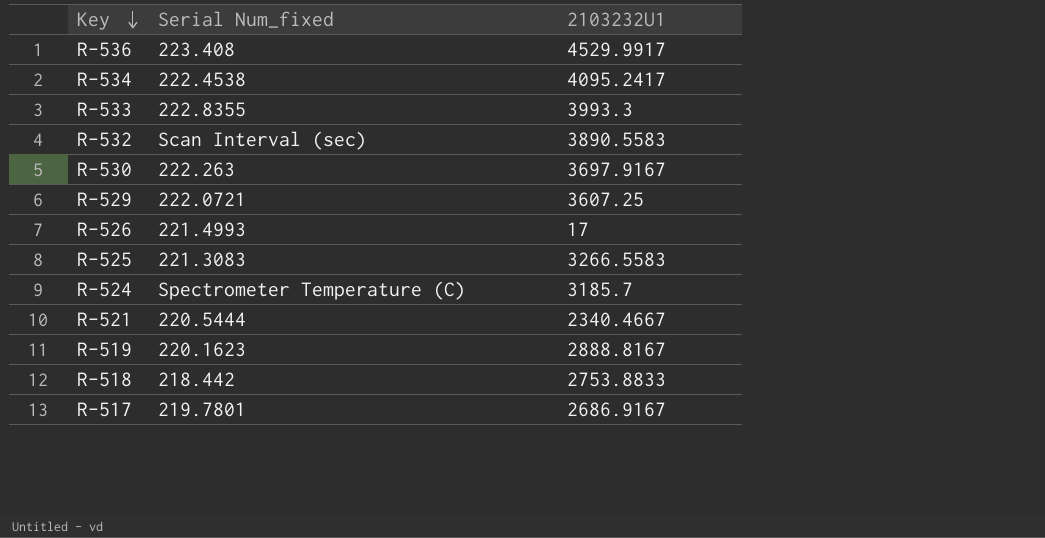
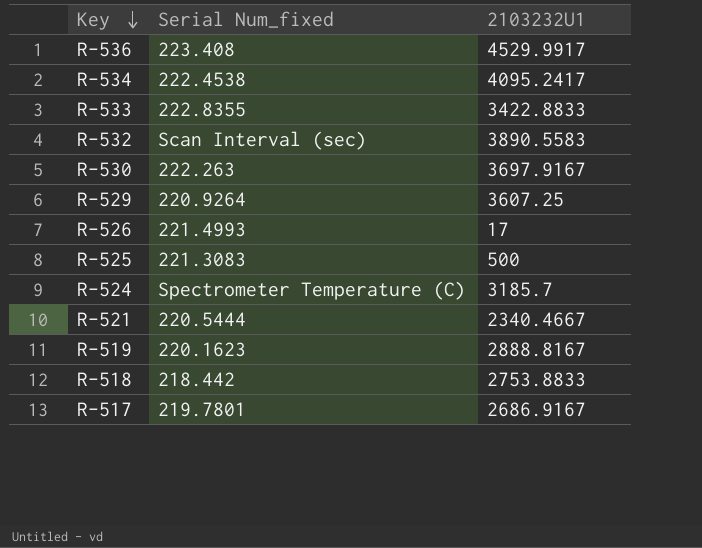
R-533 | 2103232U1: 3993.3 -> 3422.8833
R-529 | Serial Num_fixed: 222.0721 -> 220.9264
R-525 | 2103232U1: 3266.5583 -> 500

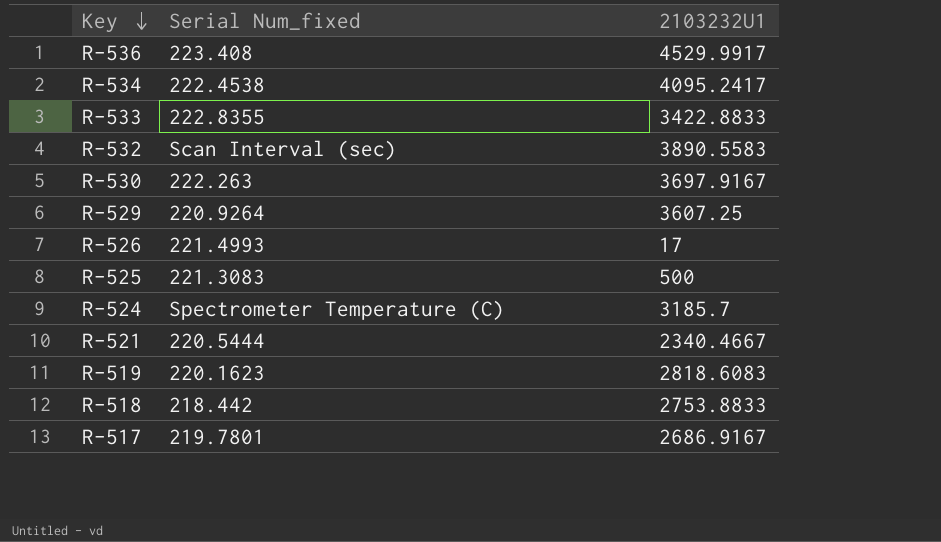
R-519 | 2103232U1: 2888.8167 -> 2818.6083

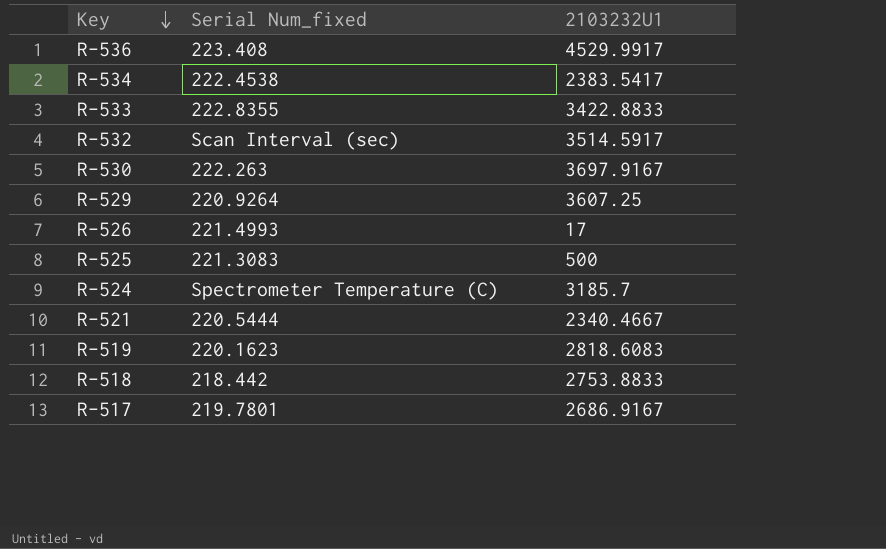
R-534 | 2103232U1: 4095.2417 -> 2383.5417
R-532 | 2103232U1: 3890.5583 -> 3514.5917

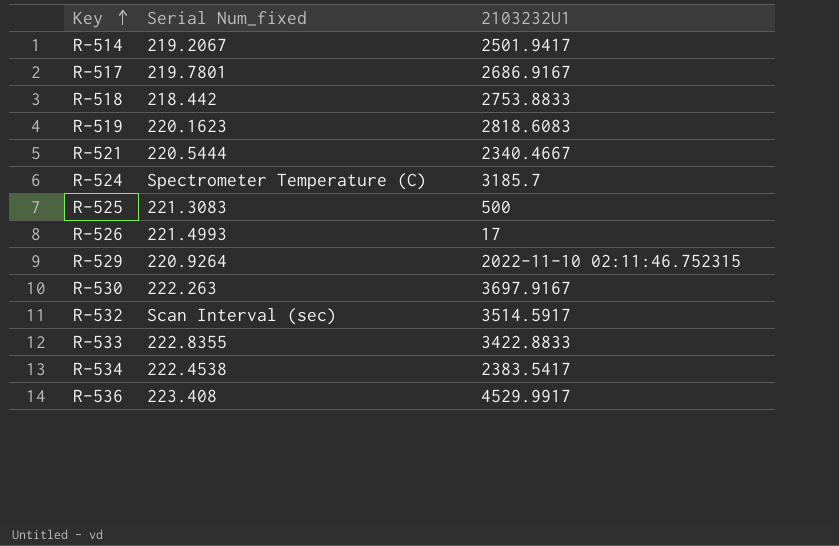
row order: Key descending -> Key ascending
row R-514: none -> 219.2067 | 2501.9417
R-529 | 2103232U1: 3607.25 -> 2022-11-10 02:11:46.752315

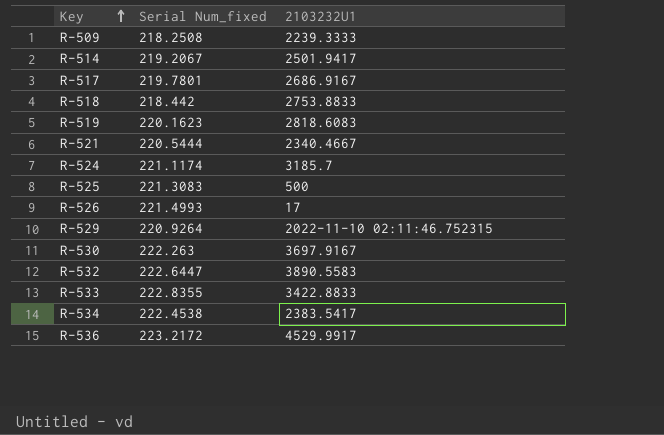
row R-509: none -> 218.2508 | 2239.3333
R-524 | Serial Num_fixed: Spectrometer Temperature (C) -> 221.1174
R-532 | Serial Num_fixed: Scan Interval (sec) -> 222.6447
R-532 | 2103232U1: 3514.5917 -> 3890.5583
R-536 | Serial Num_fixed: 223.408 -> 223.2172

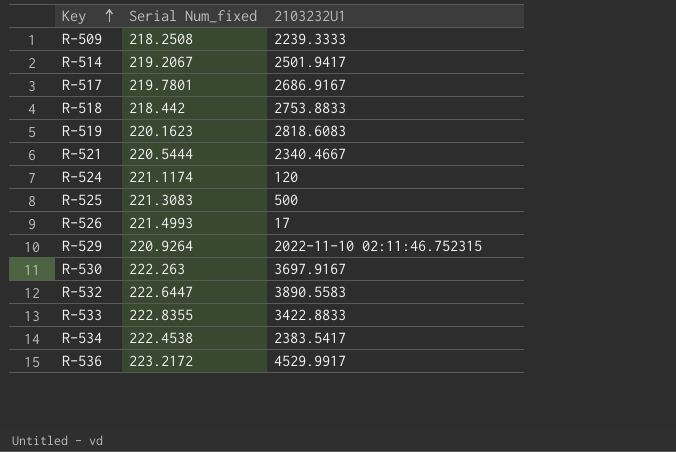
R-524 | 2103232U1: 3185.7 -> 120

